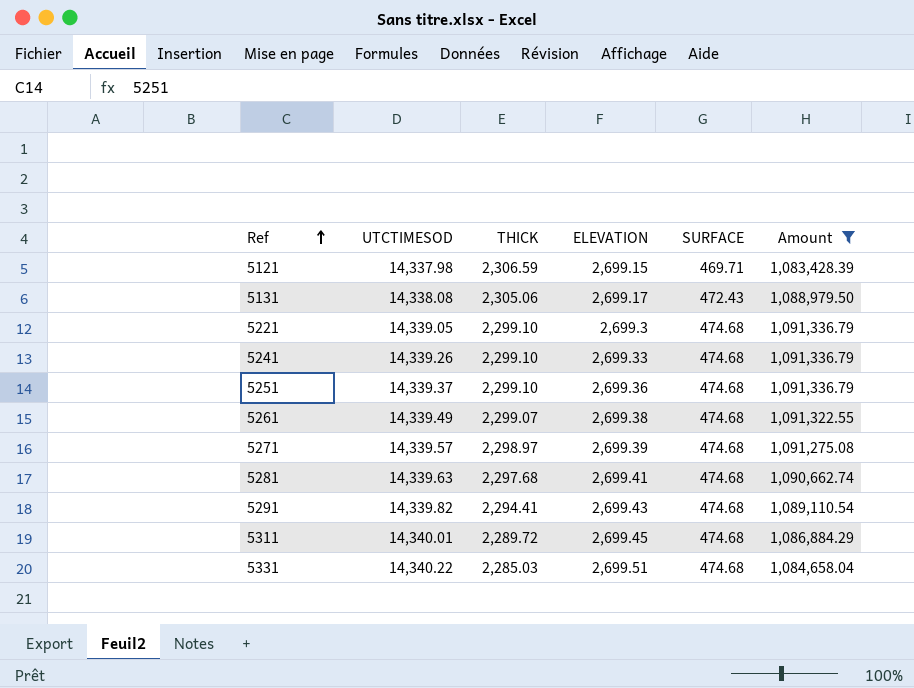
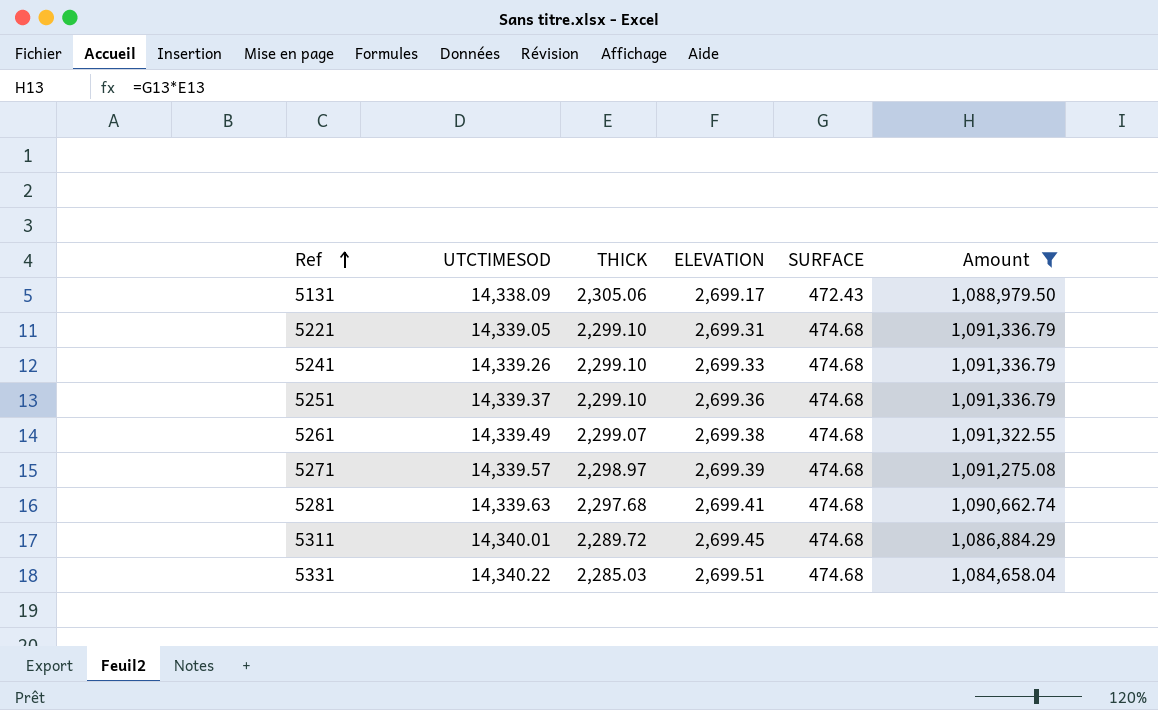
row 5121: 14,337.98 | 2,306.59 | 2,699.15 | 469.71 | 1,083,428.39 -> none
row 5291: 14,339.82 | 2,294.41 | 2,699.43 | 474.68 | 1,089,110.54 -> none
5131 | UTCTIMESOD: 14,338.08 -> 14,338.09
5221 | ELEVATION: 2,699.3 -> 2,699.31

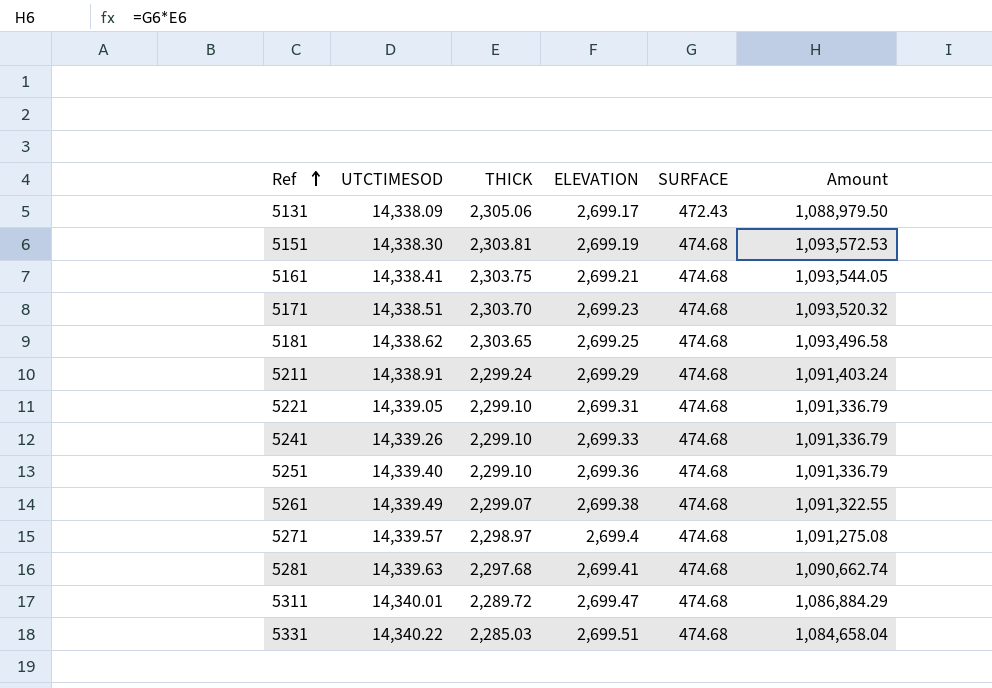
filter: Amount <= 1,091,336.79 -> none
5251 | UTCTIMESOD: 14,339.37 -> 14,339.40
5271 | ELEVATION: 2,699.39 -> 2,699.4
5311 | ELEVATION: 2,699.45 -> 2,699.47

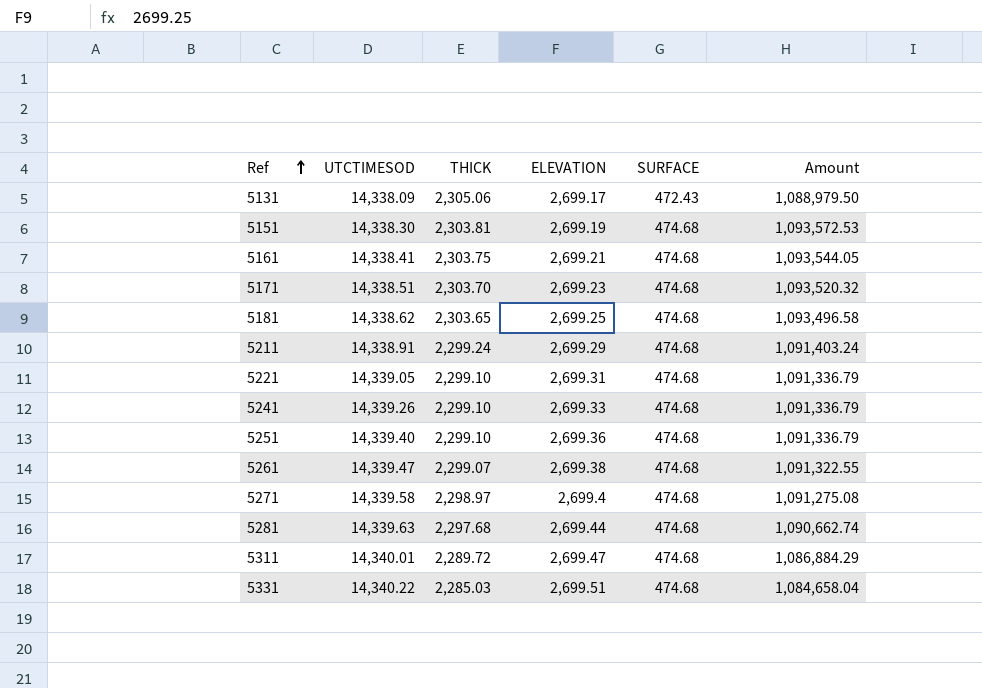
5261 | UTCTIMESOD: 14,339.49 -> 14,339.47
5271 | UTCTIMESOD: 14,339.57 -> 14,339.58
5281 | ELEVATION: 2,699.41 -> 2,699.44

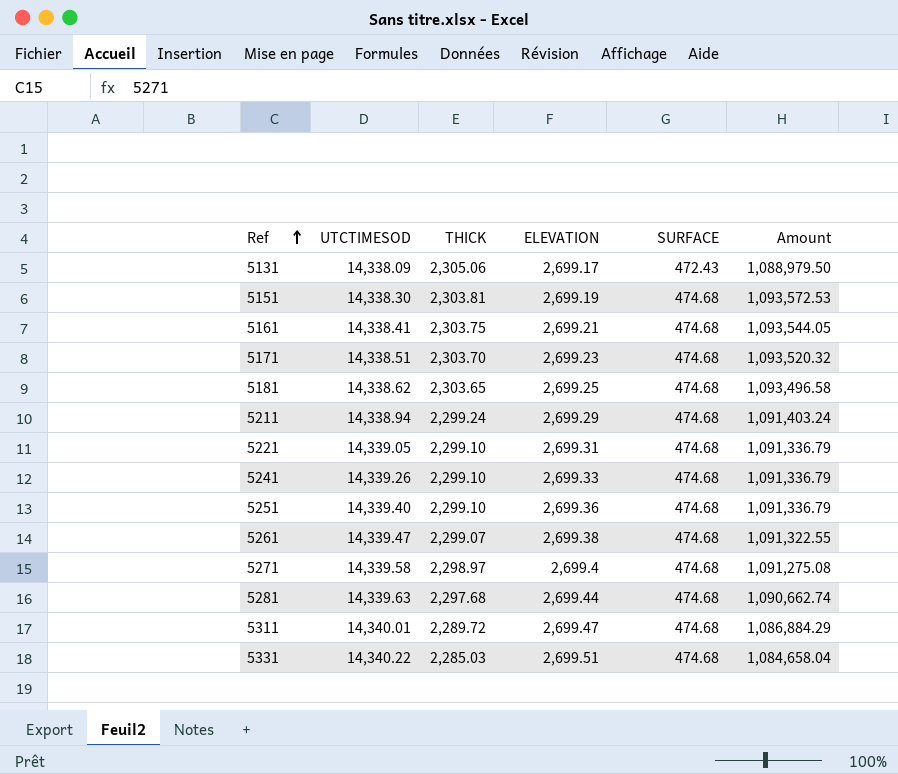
5211 | UTCTIMESOD: 14,338.91 -> 14,338.94

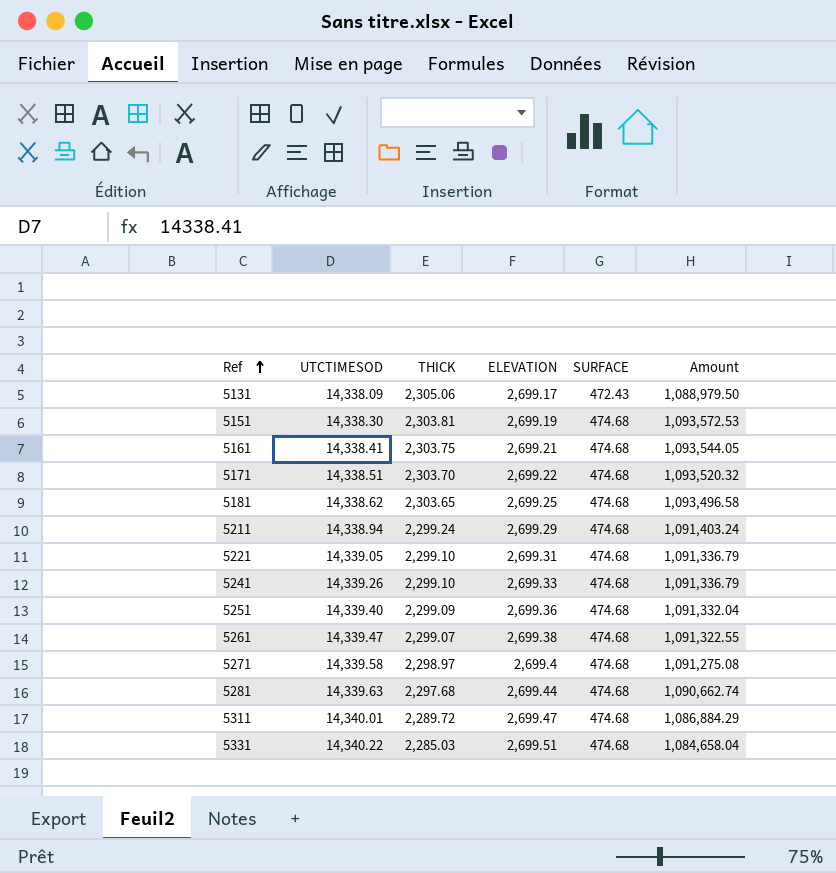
5171 | ELEVATION: 2,699.23 -> 2,699.22
5251 | THICK: 2,299.10 -> 2,299.09
5251 | Amount: 1,091,336.79 -> 1,091,332.04

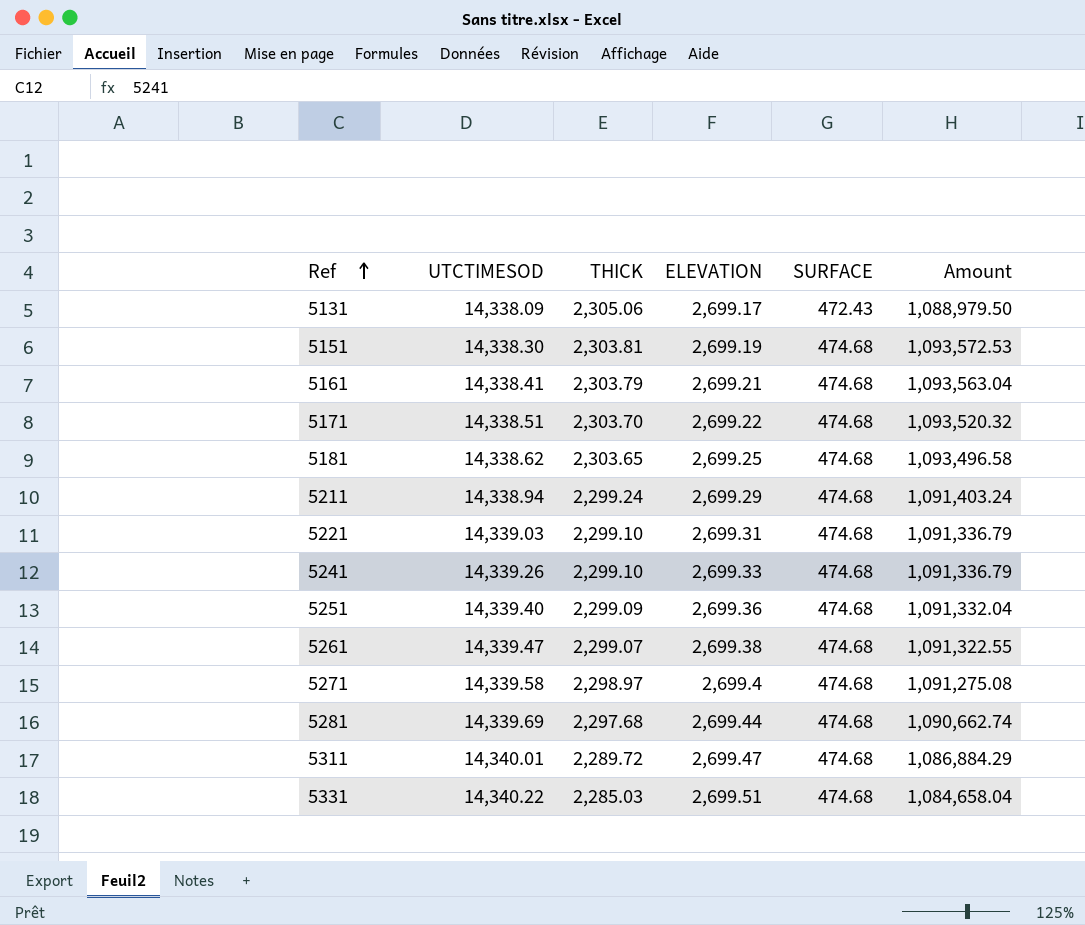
5161 | THICK: 2,303.75 -> 2,303.79
5161 | Amount: 1,093,544.05 -> 1,093,563.04
5221 | UTCTIMESOD: 14,339.05 -> 14,339.03
5281 | UTCTIMESOD: 14,339.63 -> 14,339.69

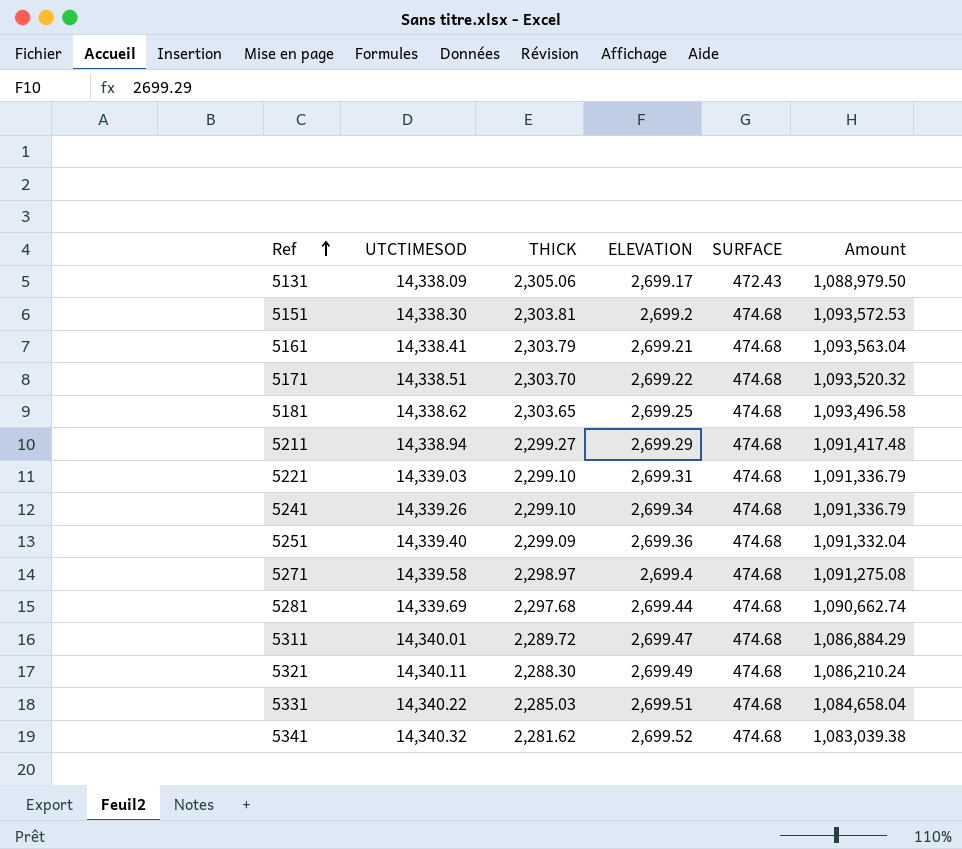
row 5261: 14,339.47 | 2,299.07 | 2,699.38 | 474.68 | 1,091,322.55 -> none
5151 | ELEVATION: 2,699.19 -> 2,699.2
5211 | THICK: 2,299.24 -> 2,299.27
5211 | Amount: 1,091,403.24 -> 1,091,417.48
5241 | ELEVATION: 2,699.33 -> 2,699.34
row 5321: none -> 14,340.11 | 2,288.30 | 2,699.49 | 474.68 | 1,086,210.24
row 5341: none -> 14,340.32 | 2,281.62 | 2,699.52 | 474.68 | 1,083,039.38

